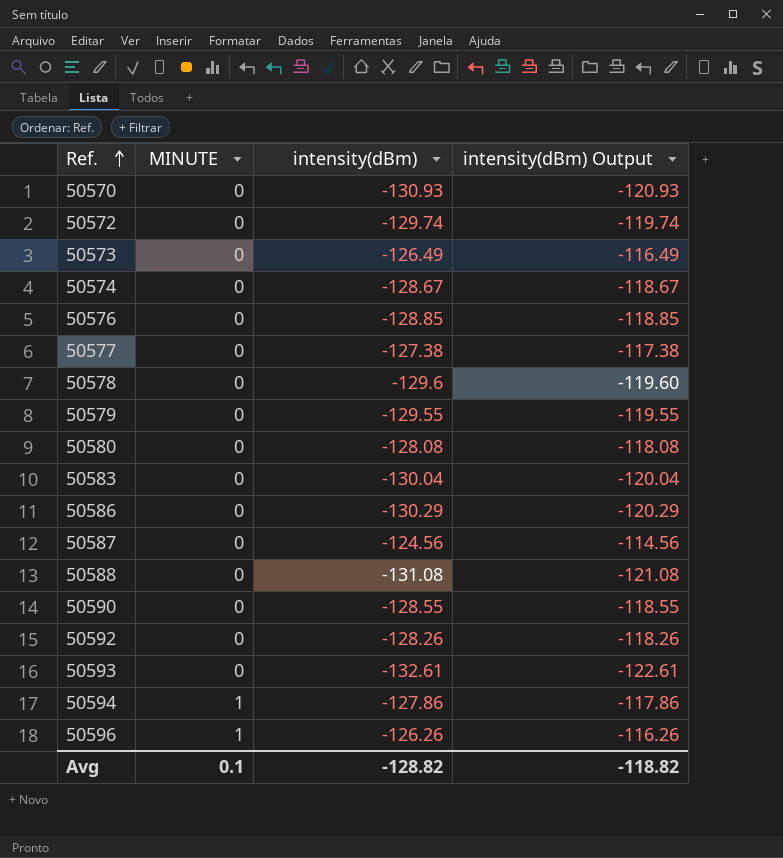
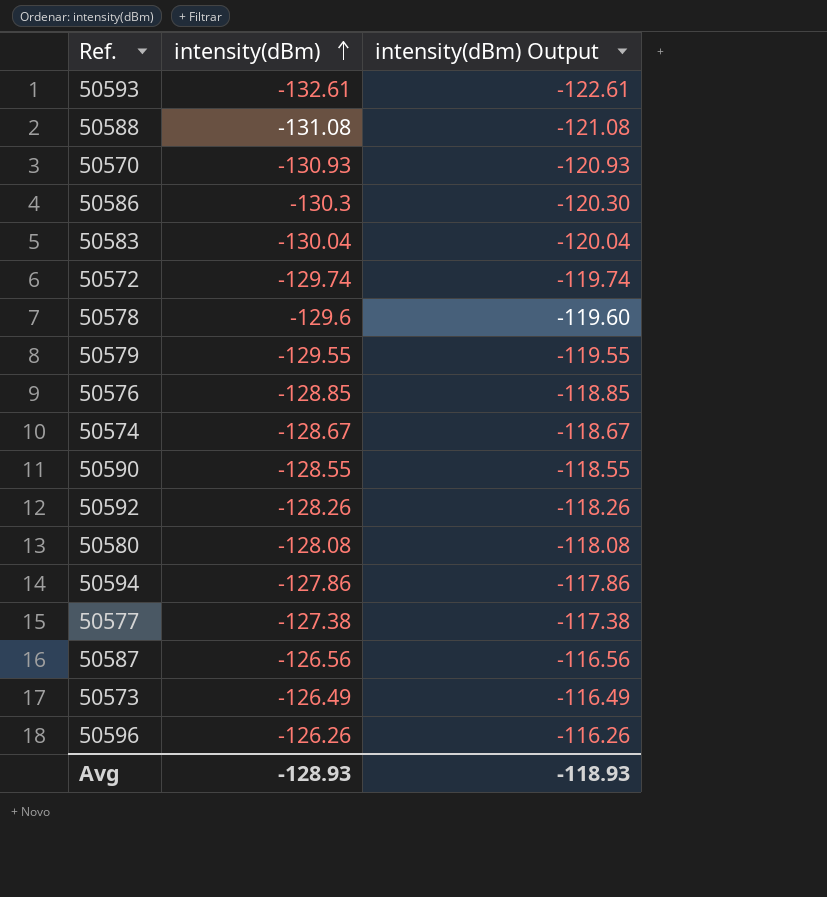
row order: Ref. ascending -> intensity(dBm) ascending
column MINUTE | position: 2 -> none
50586 | intensity(dBm): -130.29 -> -130.3
50586 | intensity(dBm) Output: -120.29 -> -120.30
50587 | intensity(dBm): -124.56 -> -126.56
50587 | intensity(dBm) Output: -114.56 -> -116.56
Avg | intensity(dBm): -128.82 -> -128.93
Avg | intensity(dBm) Output: -118.82 -> -118.93

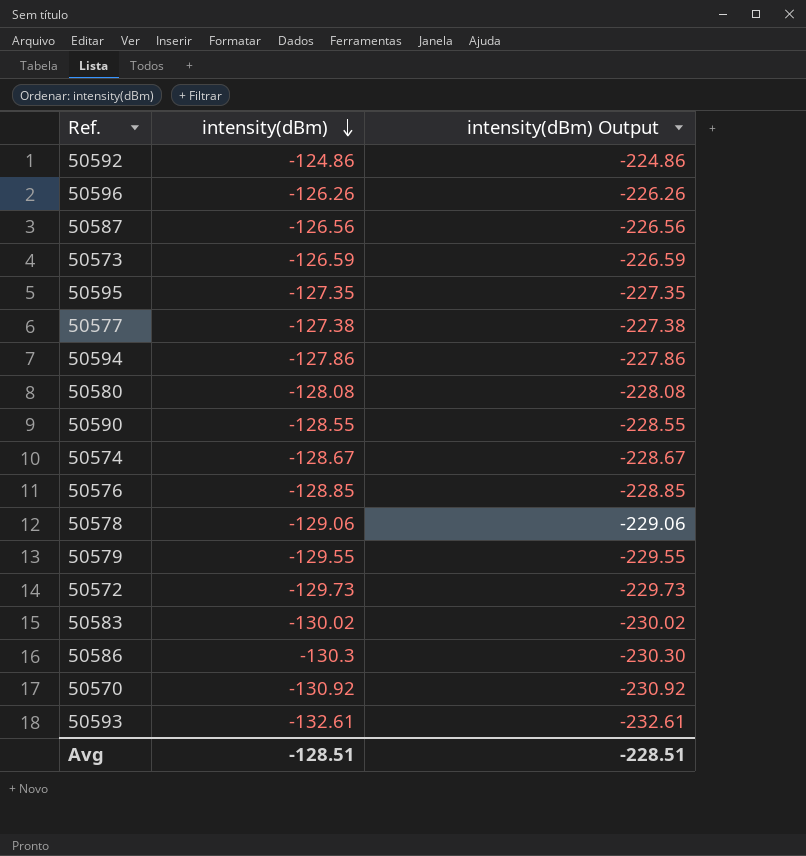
row order: intensity(dBm) ascending -> intensity(dBm) descending
column intensity(dBm) Output | formula: [intensity(dBm)] + 10 -> [intensity(dBm)] - 100
row 50588: -131.08 | -121.08 -> none
50592 | intensity(dBm): -128.26 -> -124.86
50573 | intensity(dBm): -126.49 -> -126.59
row 50595: none -> -127.35 | -227.35
50578 | intensity(dBm): -129.6 -> -129.06
50572 | intensity(dBm): -129.74 -> -129.73
50583 | intensity(dBm): -130.04 -> -130.02
50570 | intensity(dBm): -130.93 -> -130.92
Avg | intensity(dBm): -128.93 -> -128.51
Avg | intensity(dBm) Output: -118.93 -> -228.51

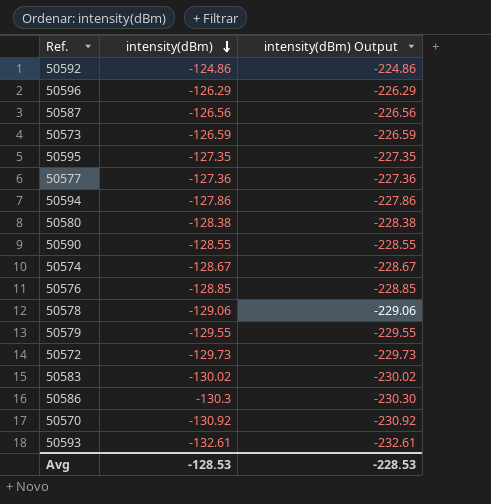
50596 | intensity(dBm): -126.26 -> -126.29
50596 | intensity(dBm) Output: -226.26 -> -226.29
50577 | intensity(dBm): -127.38 -> -127.36
50577 | intensity(dBm) Output: -227.38 -> -227.36
50580 | intensity(dBm): -128.08 -> -128.38
50580 | intensity(dBm) Output: -228.08 -> -228.38
Avg | intensity(dBm): -128.51 -> -128.53
Avg | intensity(dBm) Output: -228.51 -> -228.53

